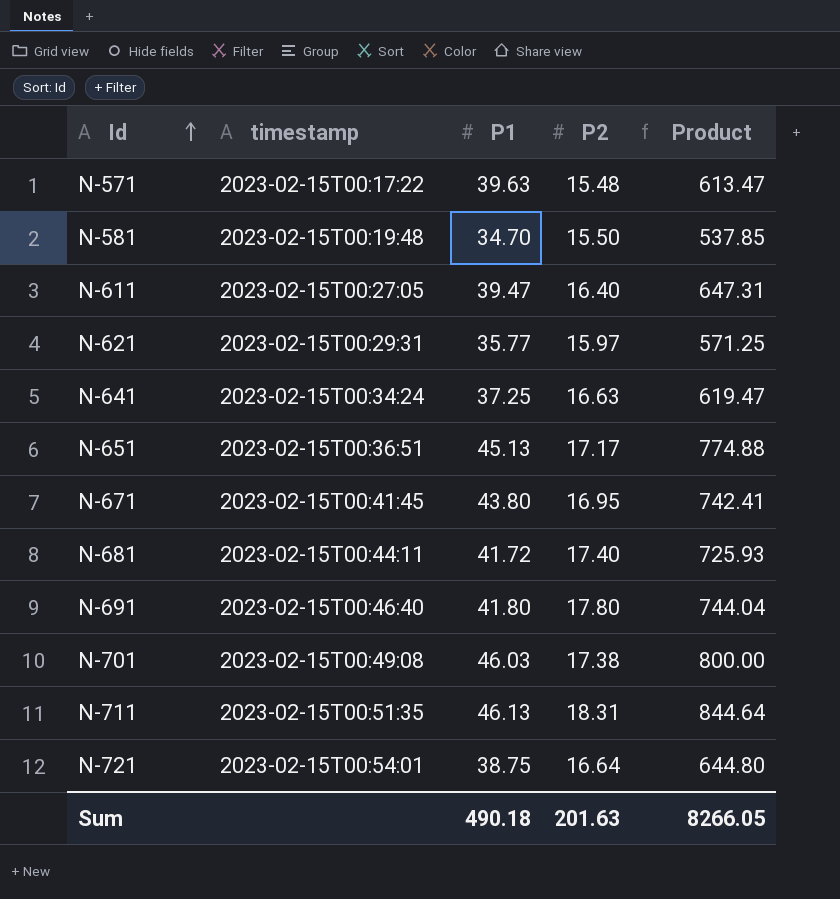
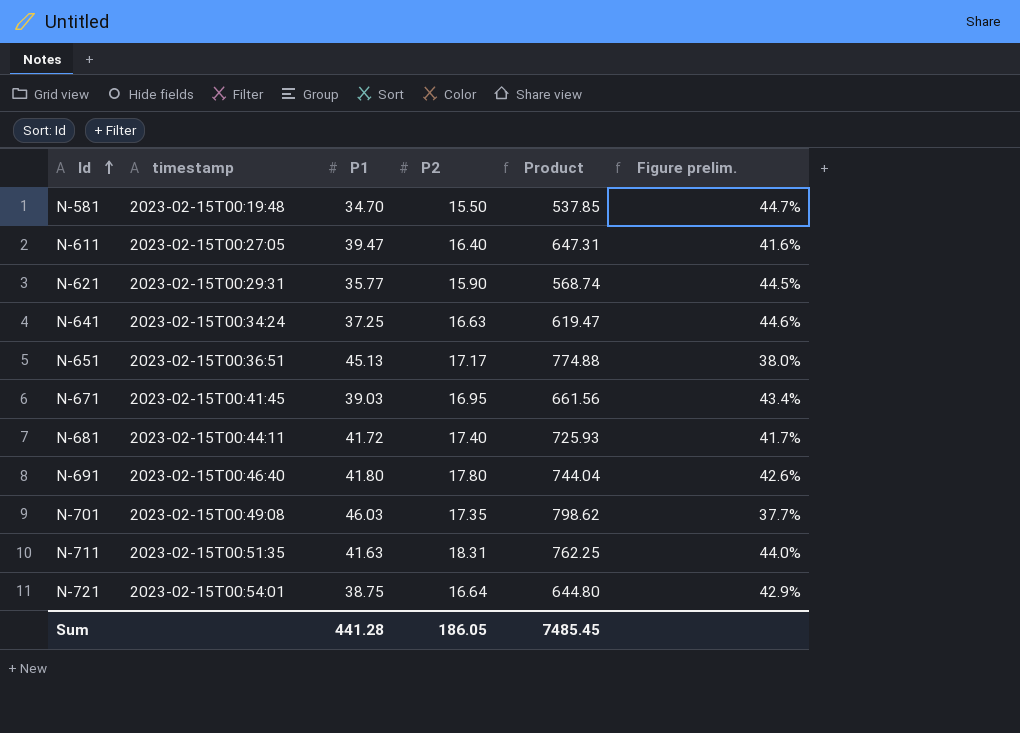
column Figure prelim. | formula: none -> [P2] / [P1]
row N-571: 2023-02-15T00:17:22 | 39.63 | 15.48 | 613.47 -> none
N-621 | P2: 15.97 -> 15.90
N-621 | Product: 571.25 -> 568.74
N-671 | P1: 43.80 -> 39.03
N-671 | Product: 742.41 -> 661.56
N-701 | P2: 17.38 -> 17.35
N-701 | Product: 800.00 -> 798.62
N-711 | P1: 46.13 -> 41.63
N-711 | Product: 844.64 -> 762.25
Sum | P1: 490.18 -> 441.28
Sum | P2: 201.63 -> 186.05
Sum | Product: 8266.05 -> 7485.45

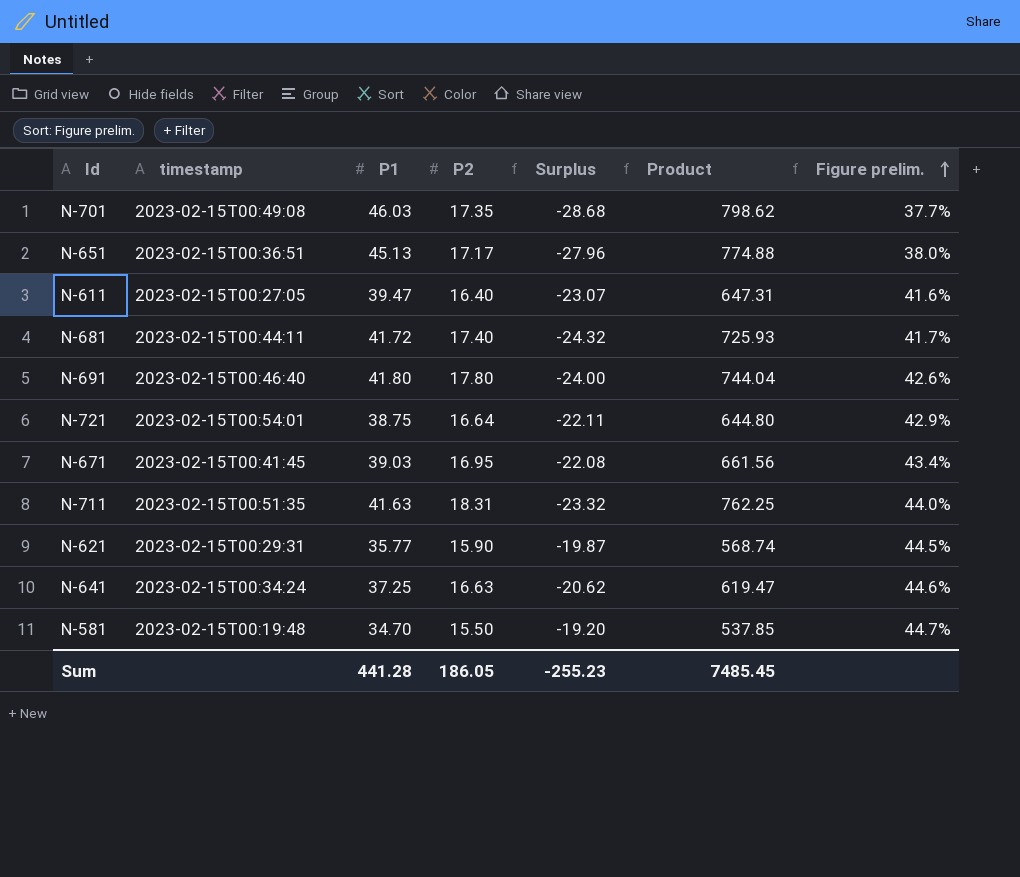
row order: Id ascending -> Figure prelim. ascending
column Surplus | formula: none -> [P2] - [P1]

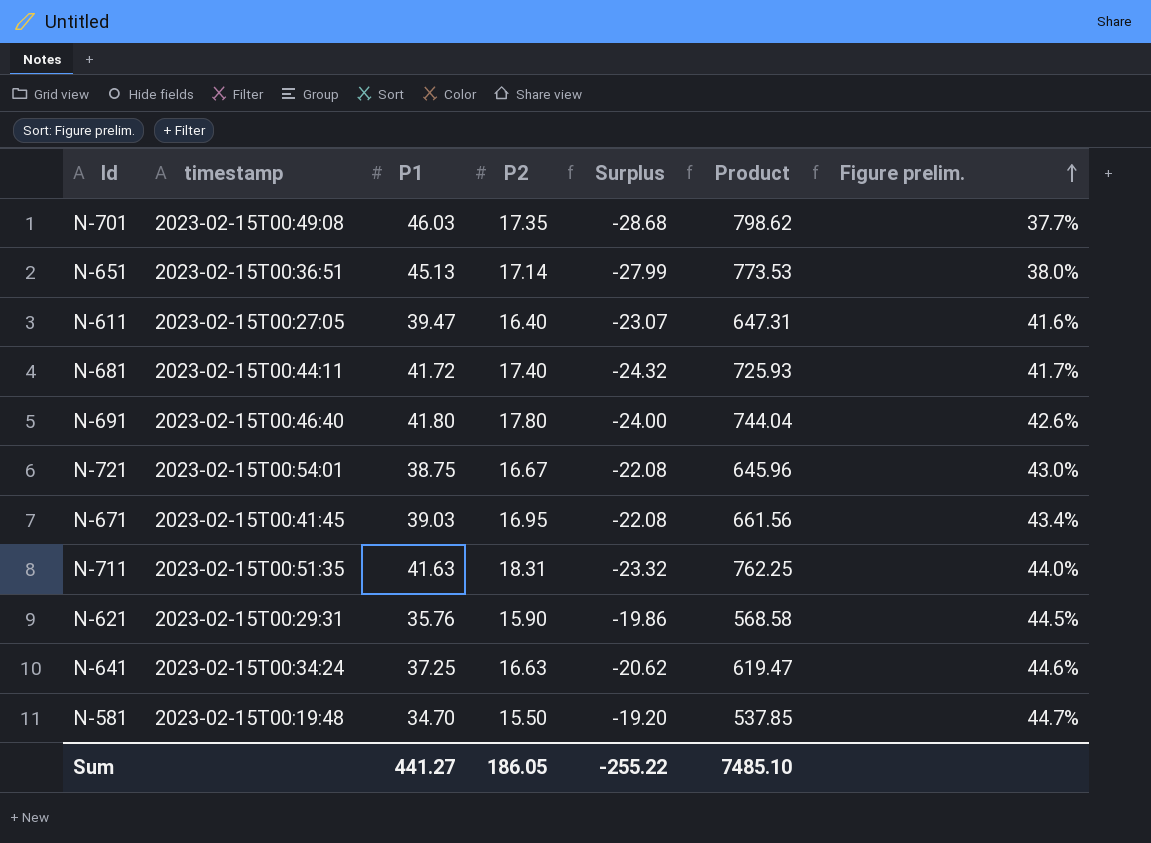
N-651 | P2: 17.17 -> 17.14
N-651 | Surplus: -27.96 -> -27.99
N-651 | Product: 774.88 -> 773.53
N-721 | P2: 16.64 -> 16.67
N-721 | Surplus: -22.11 -> -22.08
N-721 | Product: 644.80 -> 645.96
N-721 | Figure prelim.: 42.9% -> 43.0%
N-621 | P1: 35.77 -> 35.76
N-621 | Surplus: -19.87 -> -19.86
N-621 | Product: 568.74 -> 568.58
Sum | P1: 441.28 -> 441.27
Sum | Surplus: -255.23 -> -255.22
Sum | Product: 7485.45 -> 7485.10

